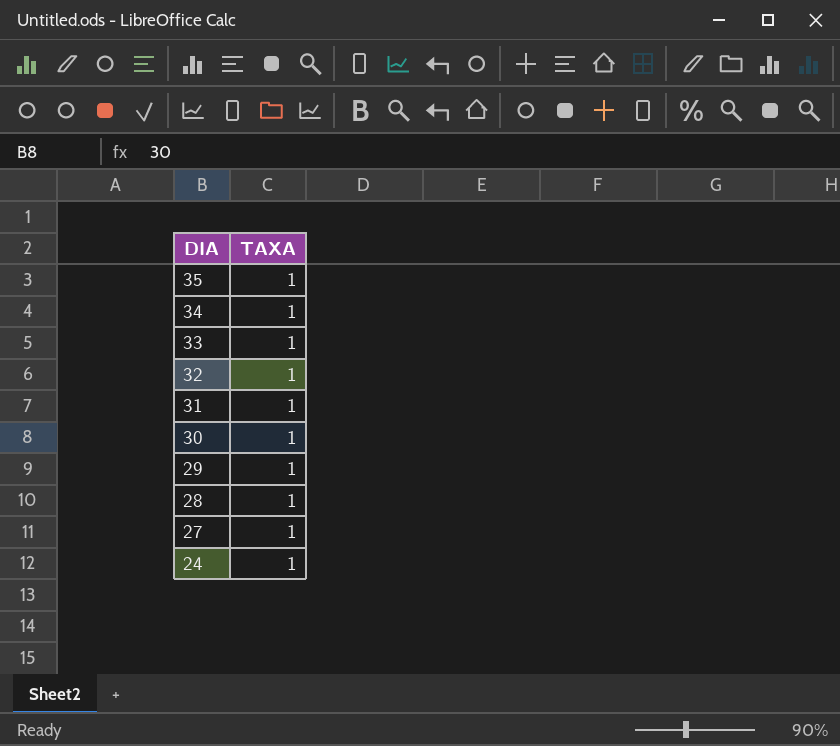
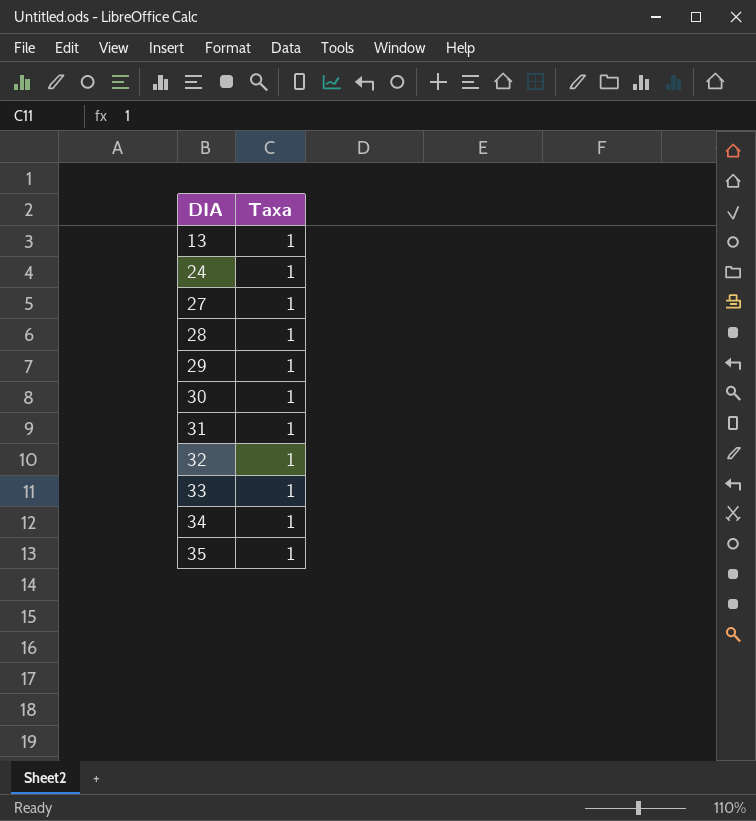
row order: DIA descending -> DIA ascending
column name: TAXA -> Taxa
row 13: none -> 1

